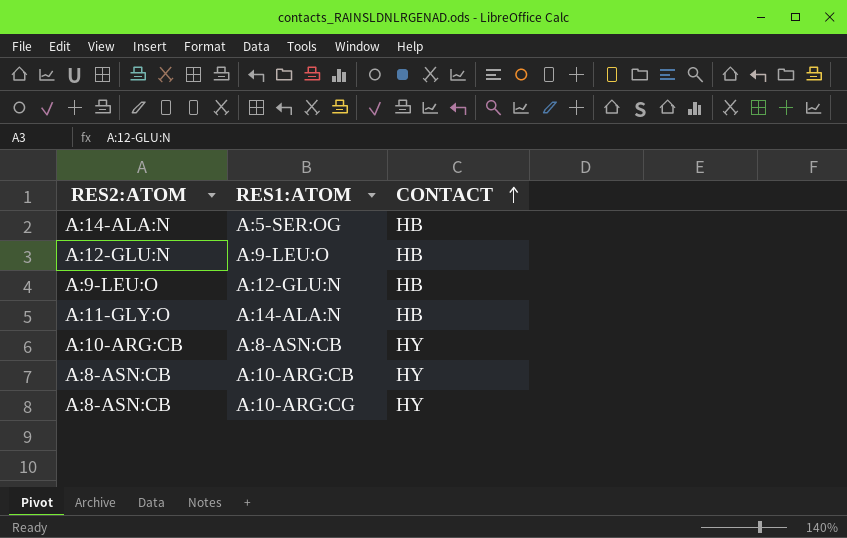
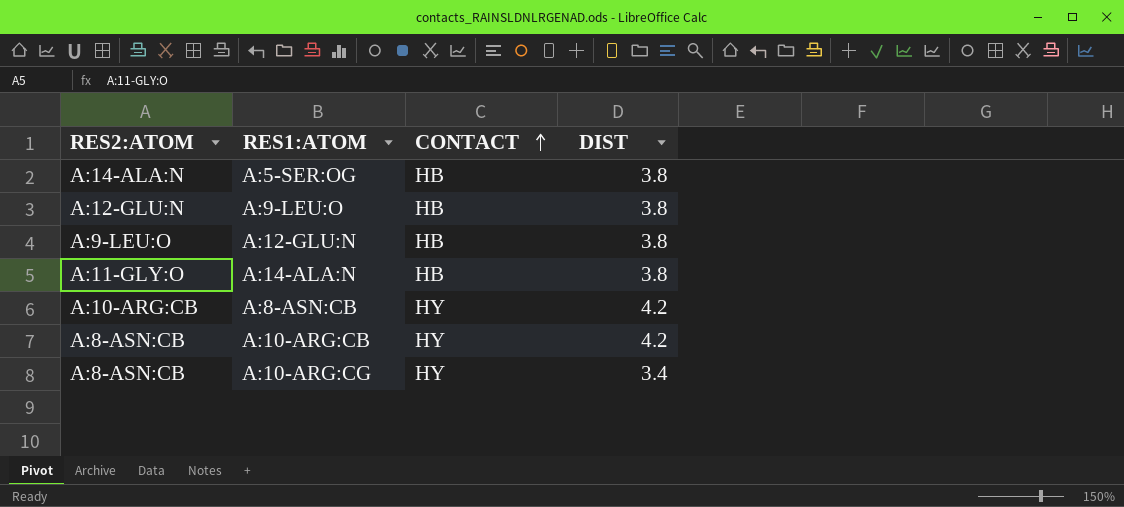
column DIST | position: none -> 4

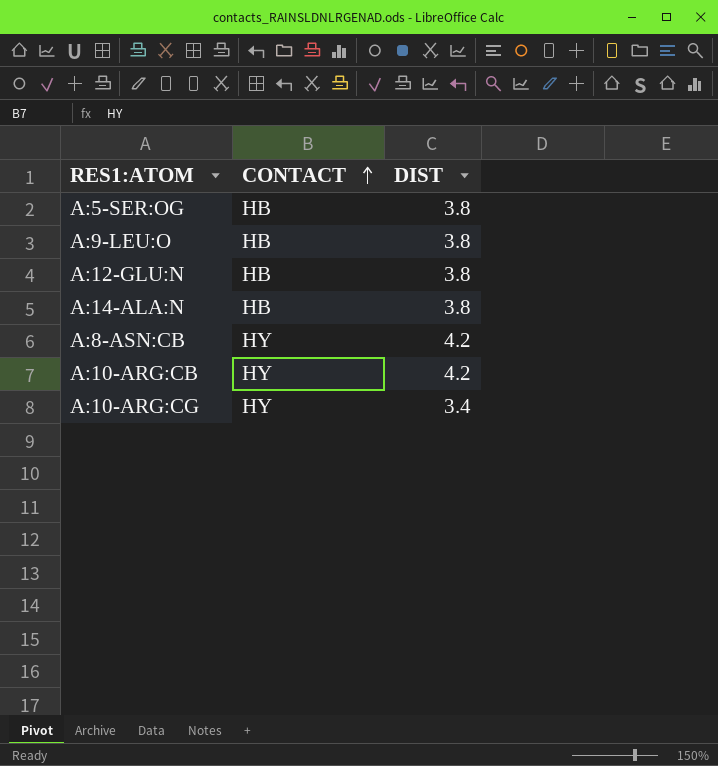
column RES2:ATOM | position: 1 -> none

